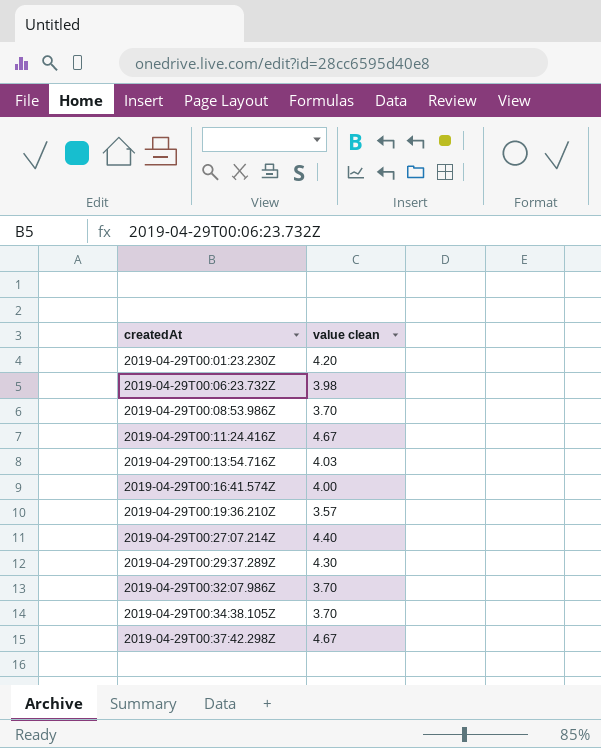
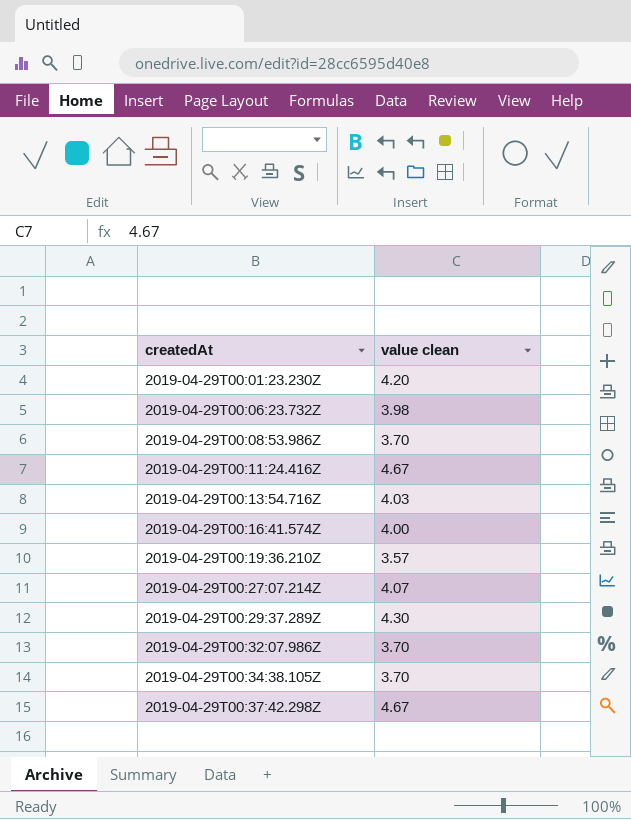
2019-04-29T00:27:07.214Z | value clean: 4.40 -> 4.07

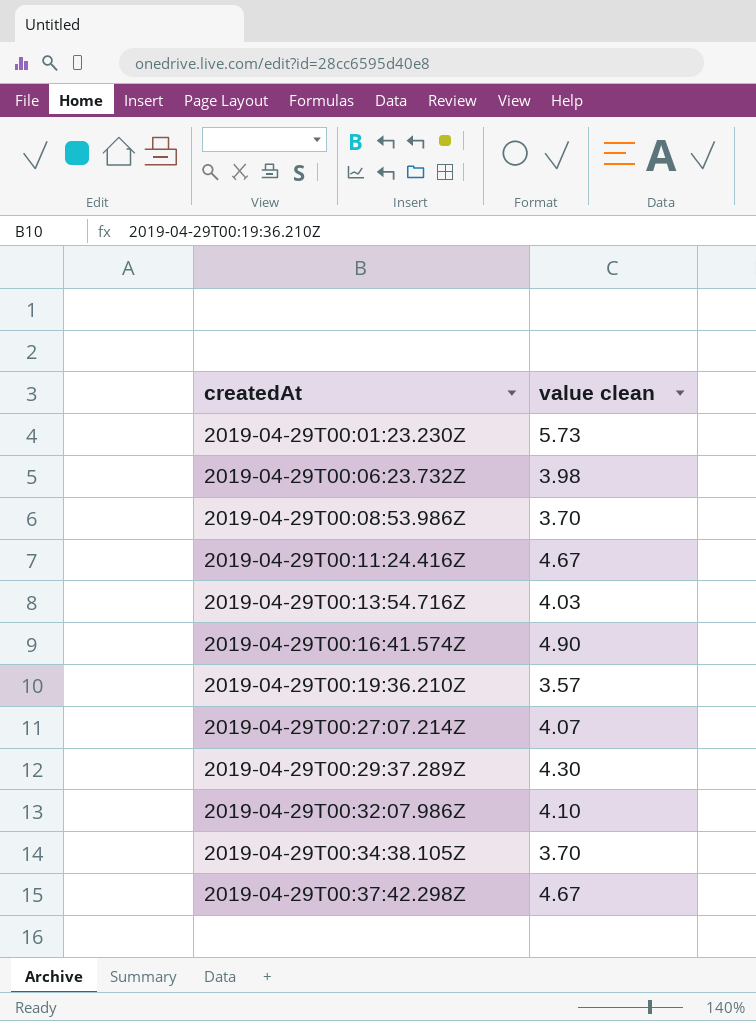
2019-04-29T00:01:23.230Z | value clean: 4.20 -> 5.73
2019-04-29T00:16:41.574Z | value clean: 4.00 -> 4.90
2019-04-29T00:32:07.986Z | value clean: 3.70 -> 4.10

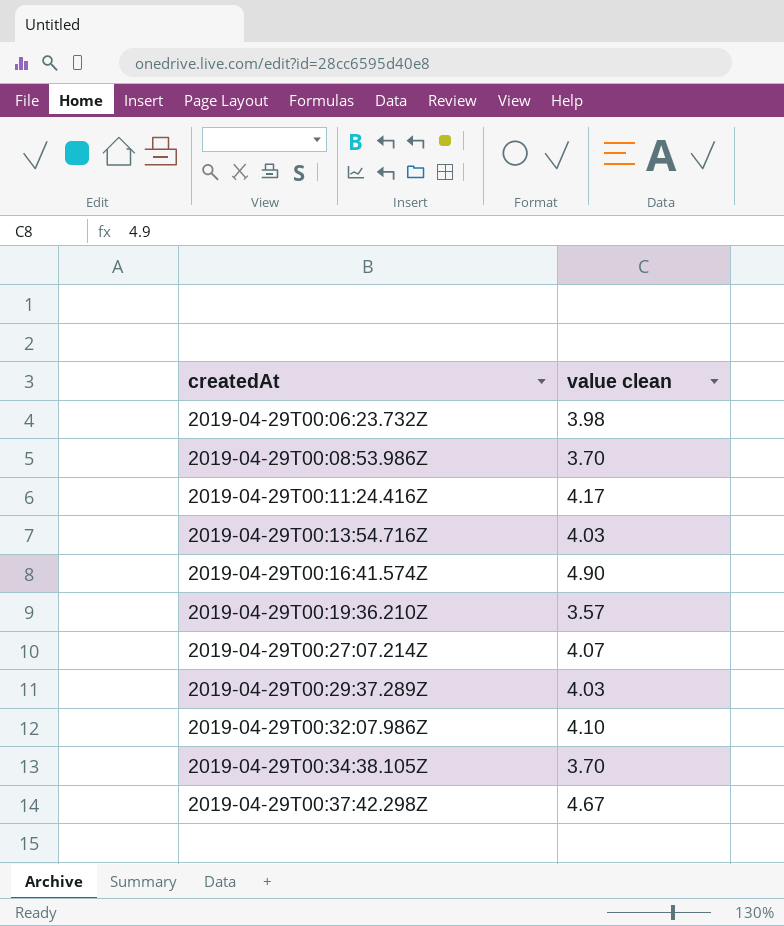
row 2019-04-29T00:01:23.230Z: 5.73 -> none
2019-04-29T00:11:24.416Z | value clean: 4.67 -> 4.17
2019-04-29T00:29:37.289Z | value clean: 4.30 -> 4.03

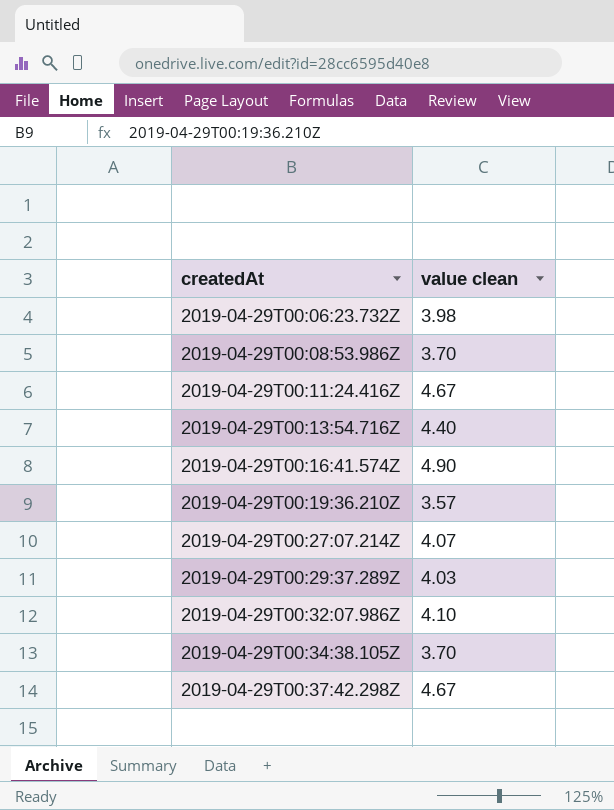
2019-04-29T00:11:24.416Z | value clean: 4.17 -> 4.67
2019-04-29T00:13:54.716Z | value clean: 4.03 -> 4.40

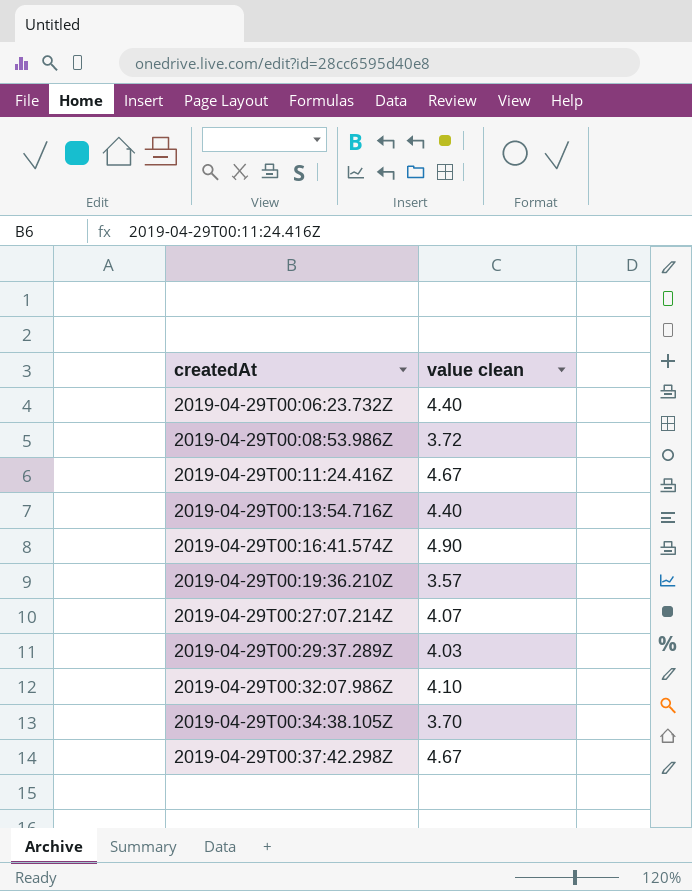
2019-04-29T00:06:23.732Z | value clean: 3.98 -> 4.40
2019-04-29T00:08:53.986Z | value clean: 3.70 -> 3.72

